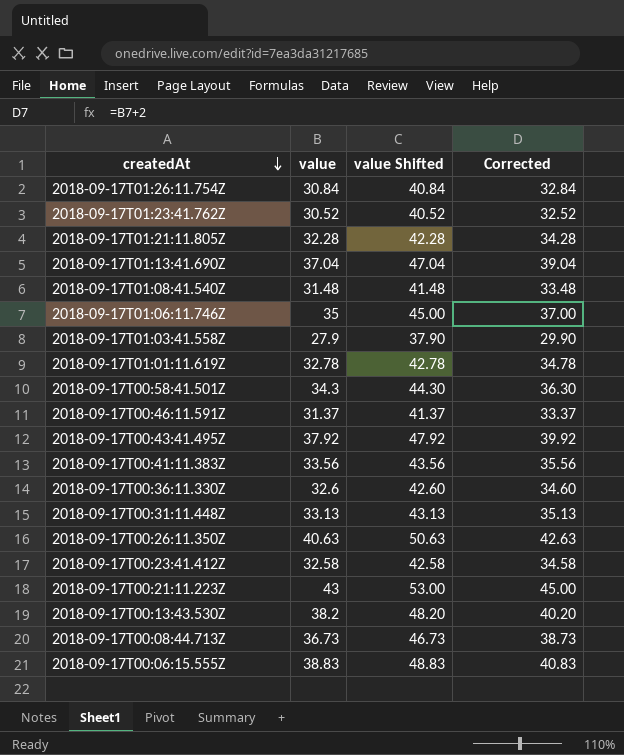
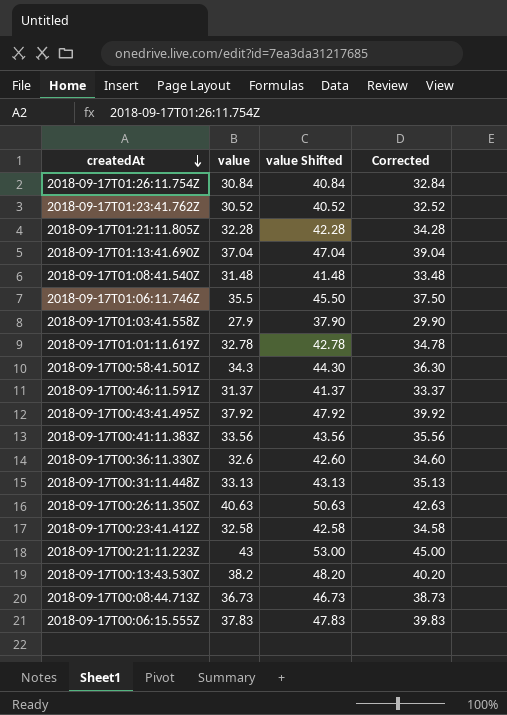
2018-09-17T01:06:11.746Z | value: 35 -> 35.5
2018-09-17T01:06:11.746Z | value Shifted: 45.00 -> 45.50
2018-09-17T01:06:11.746Z | Corrected: 37.00 -> 37.50
2018-09-17T00:06:15.555Z | value: 38.83 -> 37.83
2018-09-17T00:06:15.555Z | value Shifted: 48.83 -> 47.83
2018-09-17T00:06:15.555Z | Corrected: 40.83 -> 39.83

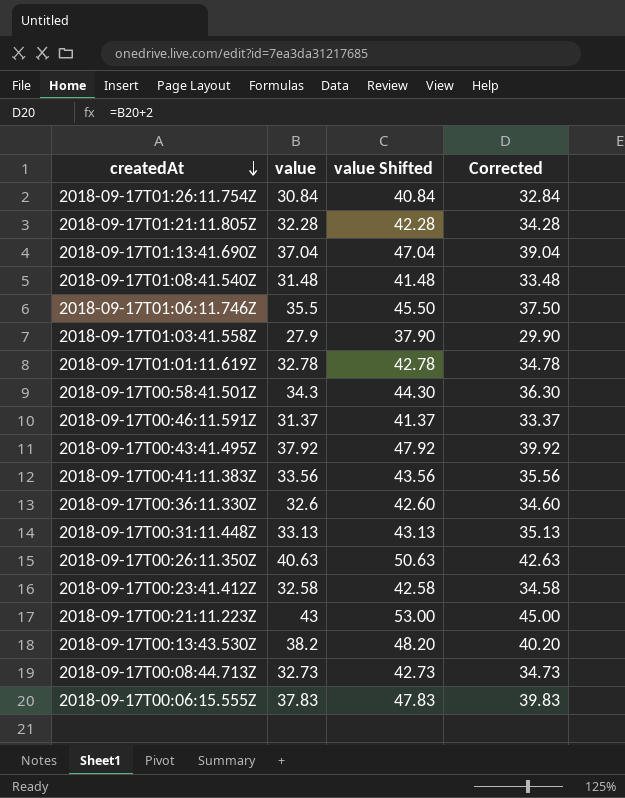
row 2018-09-17T01:23:41.762Z: 30.52 | 40.52 | 32.52 -> none
2018-09-17T00:08:44.713Z | value: 36.73 -> 32.73
2018-09-17T00:08:44.713Z | value Shifted: 46.73 -> 42.73
2018-09-17T00:08:44.713Z | Corrected: 38.73 -> 34.73

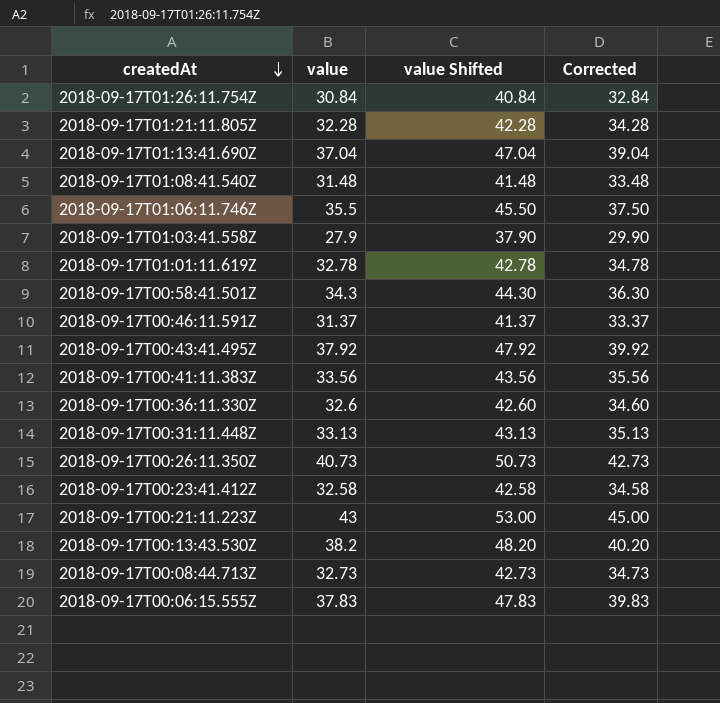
2018-09-17T00:26:11.350Z | value: 40.63 -> 40.73
2018-09-17T00:26:11.350Z | value Shifted: 50.63 -> 50.73
2018-09-17T00:26:11.350Z | Corrected: 42.63 -> 42.73

